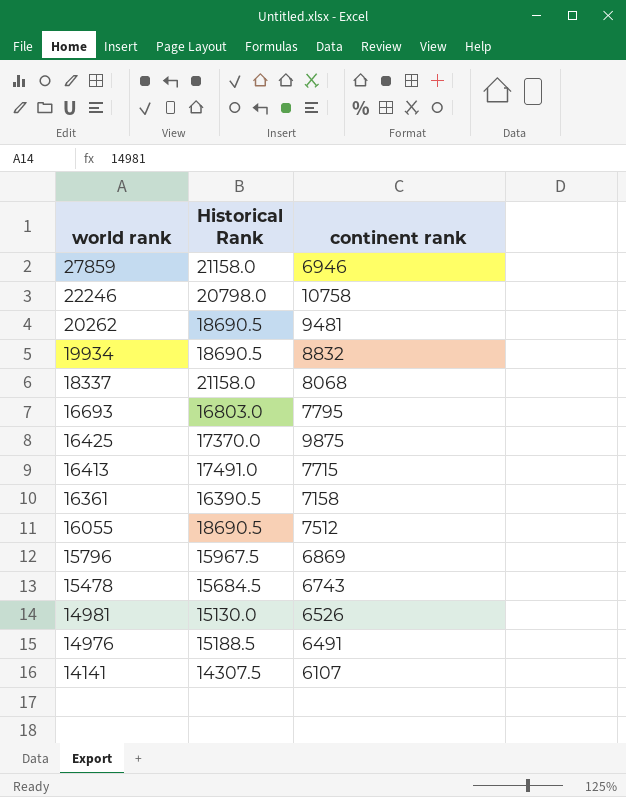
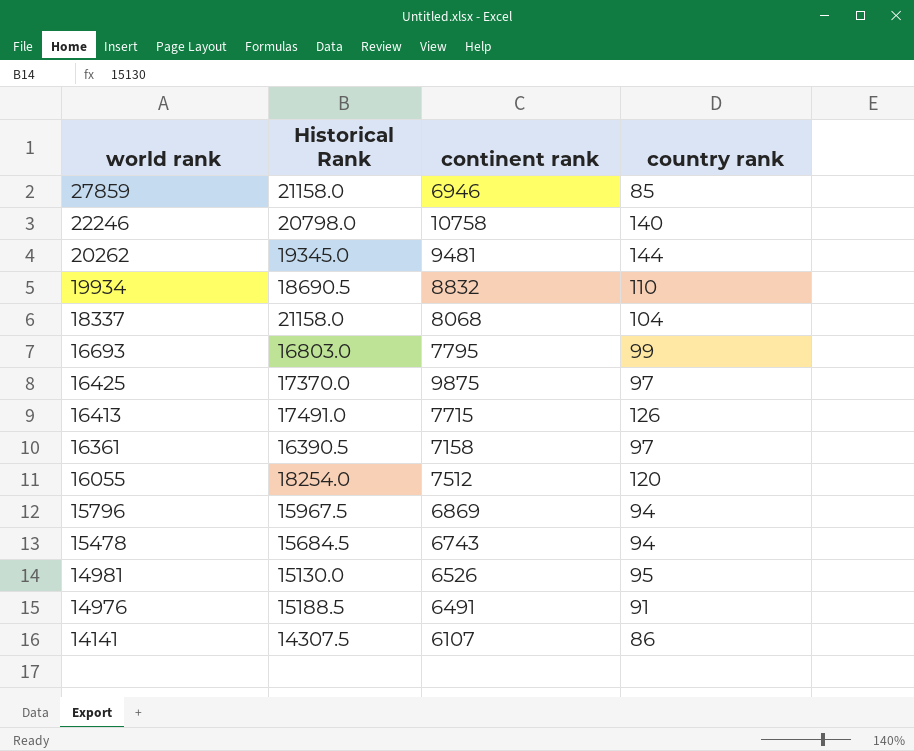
column country rank | position: none -> 4
20262 | Historical Rank: 18690.5 -> 19345.0
16055 | Historical Rank: 18690.5 -> 18254.0

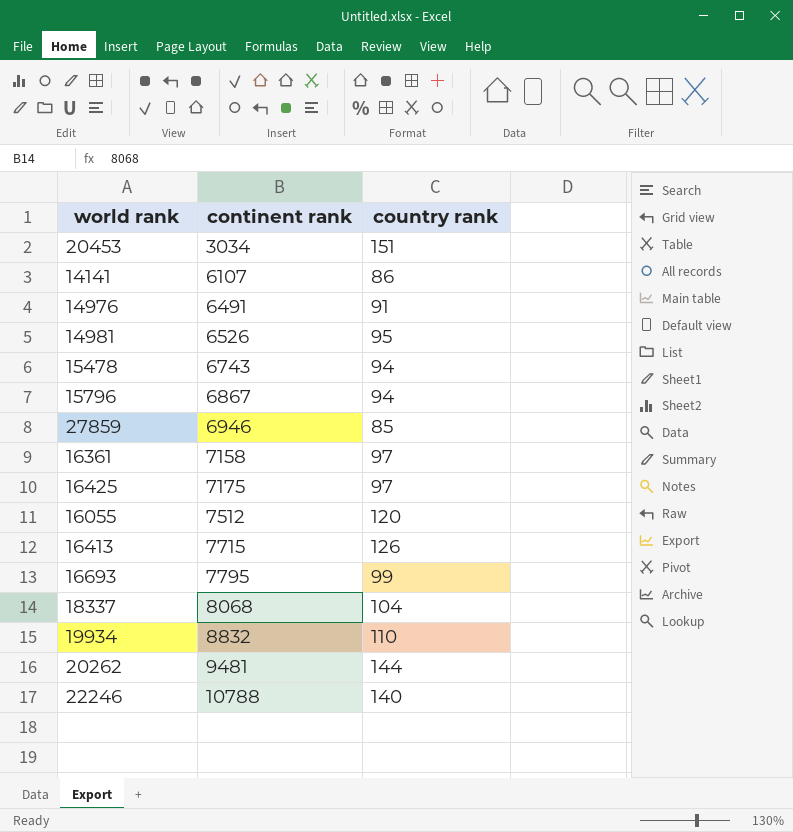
row order: world rank descending -> continent rank ascending
column Historical Rank | position: 2 -> none
row 20453: none -> 3034 | 151
15796 | continent rank: 6869 -> 6867
16425 | continent rank: 9875 -> 7175
22246 | continent rank: 10758 -> 10788

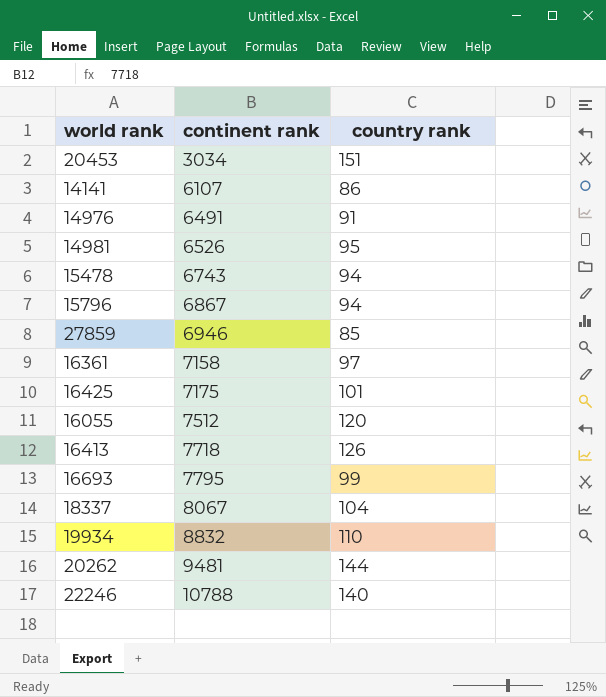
16425 | country rank: 97 -> 101
16413 | continent rank: 7715 -> 7718
18337 | continent rank: 8068 -> 8067

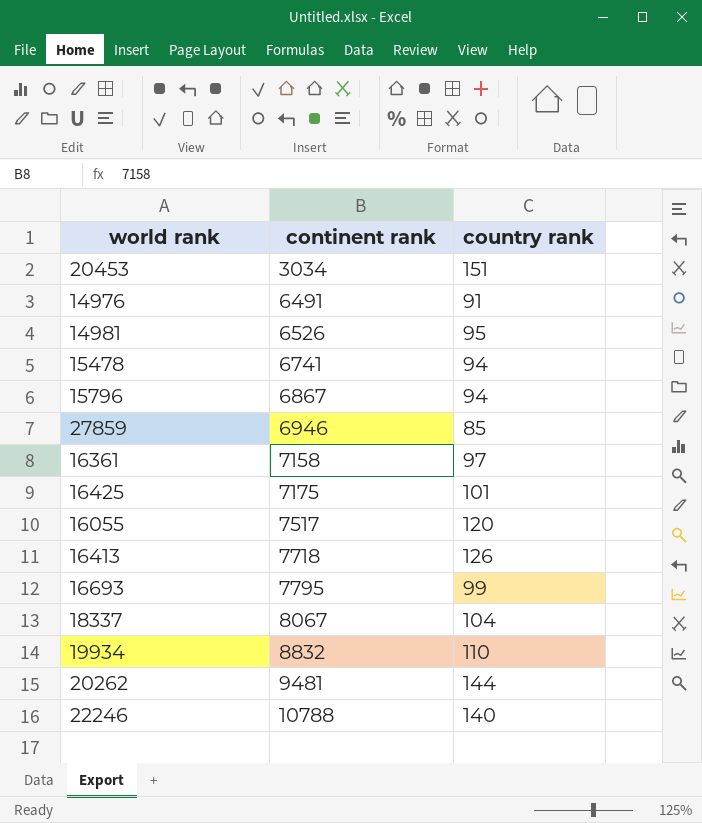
row 14141: 6107 | 86 -> none
15478 | continent rank: 6743 -> 6741
16055 | continent rank: 7512 -> 7517

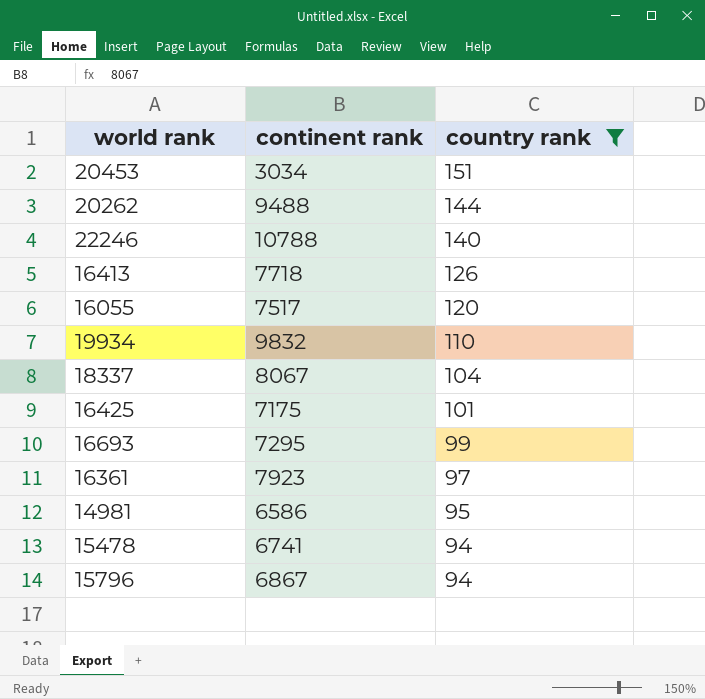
filter: none -> country rank >= 94
row order: continent rank ascending -> country rank descending
20262 | continent rank: 9481 -> 9488
19934 | continent rank: 8832 -> 9832
16693 | continent rank: 7795 -> 7295
16361 | continent rank: 7158 -> 7923
14981 | continent rank: 6526 -> 6586

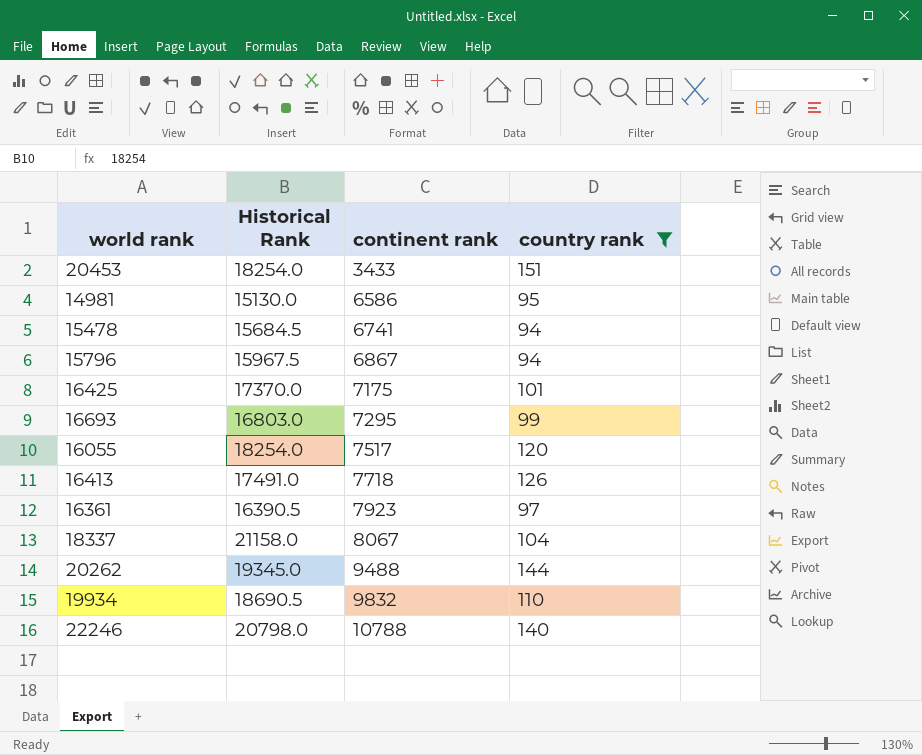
row order: country rank descending -> continent rank ascending
column Historical Rank | position: none -> 2
20453 | continent rank: 3034 -> 3433

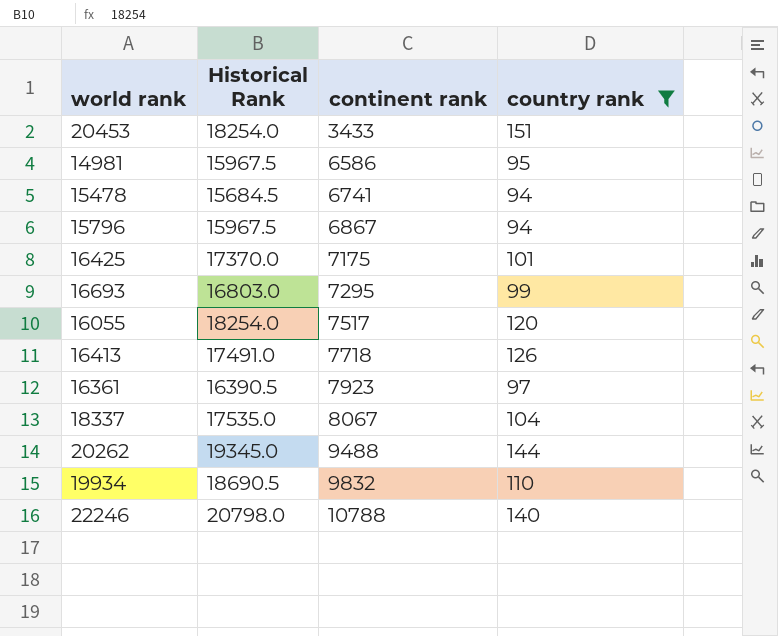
14981 | Historical Rank: 15130.0 -> 15967.5
18337 | Historical Rank: 21158.0 -> 17535.0

